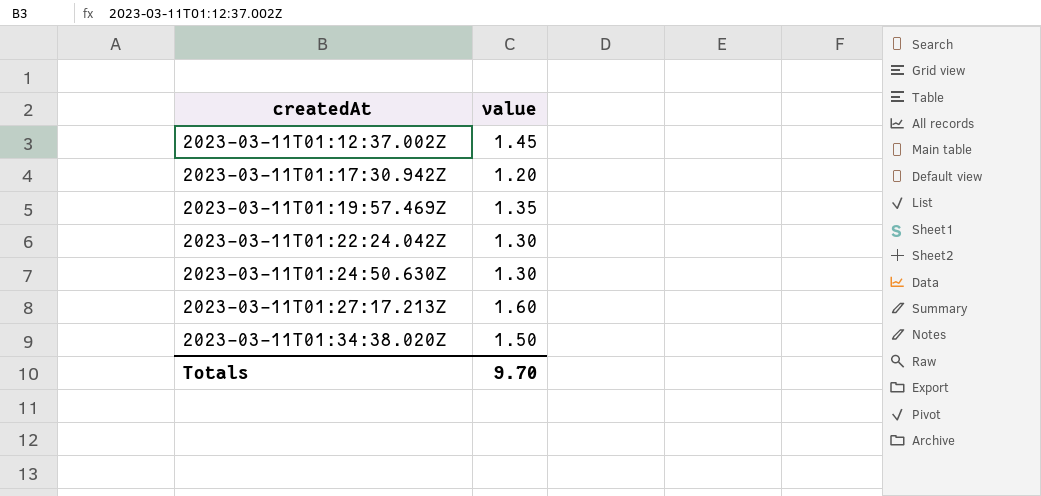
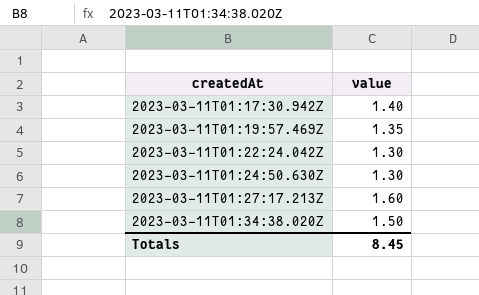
row 2023-03-11T01:12:37.002Z: 1.45 -> none
2023-03-11T01:17:30.942Z | value: 1.20 -> 1.40
Totals | value: 9.70 -> 8.45

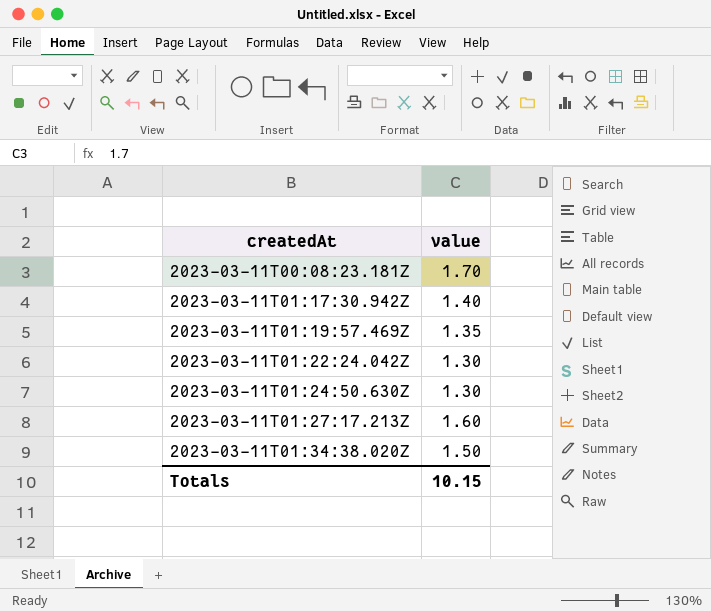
row 2023-03-11T00:08:23.181Z: none -> 1.70
Totals | value: 8.45 -> 10.15

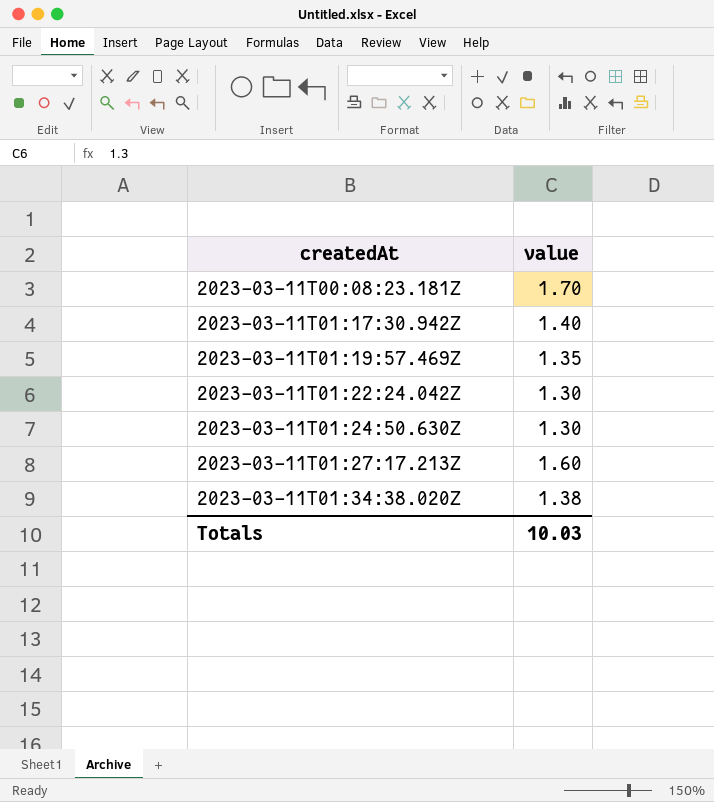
2023-03-11T01:34:38.020Z | value: 1.50 -> 1.38
Totals | value: 10.15 -> 10.03

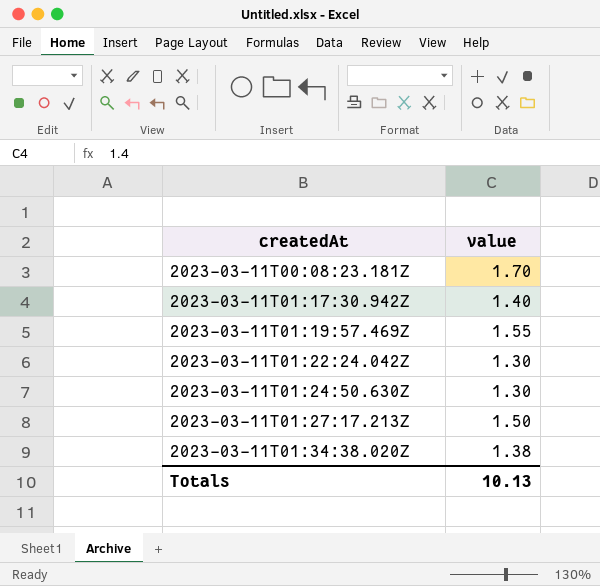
2023-03-11T01:19:57.469Z | value: 1.35 -> 1.55
2023-03-11T01:27:17.213Z | value: 1.60 -> 1.50
Totals | value: 10.03 -> 10.13

